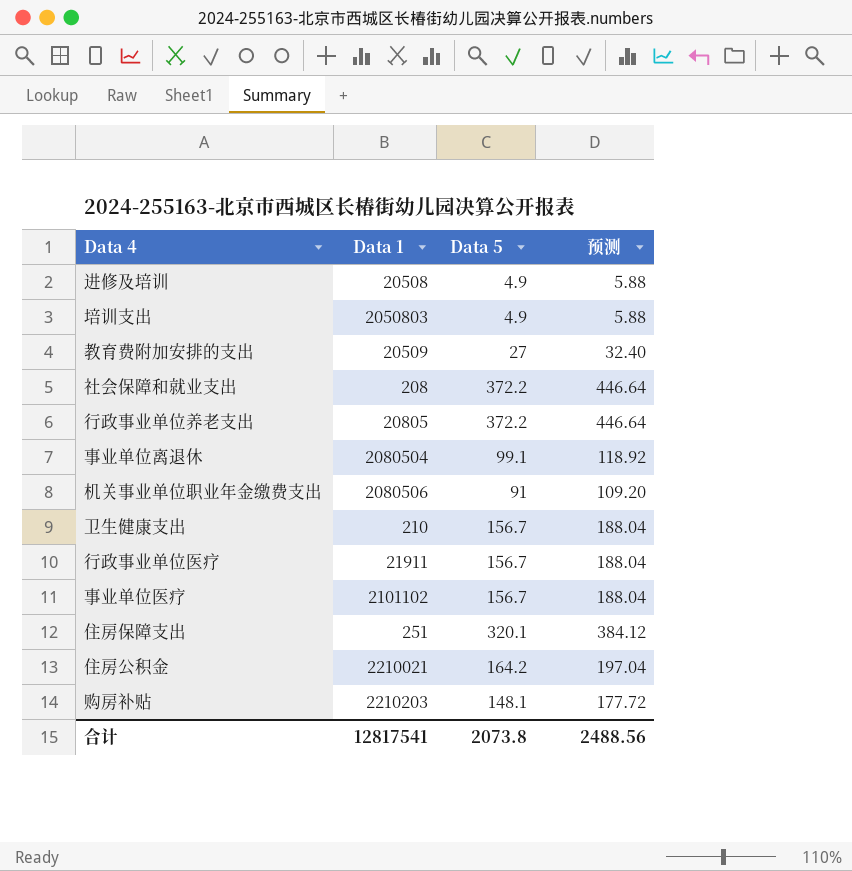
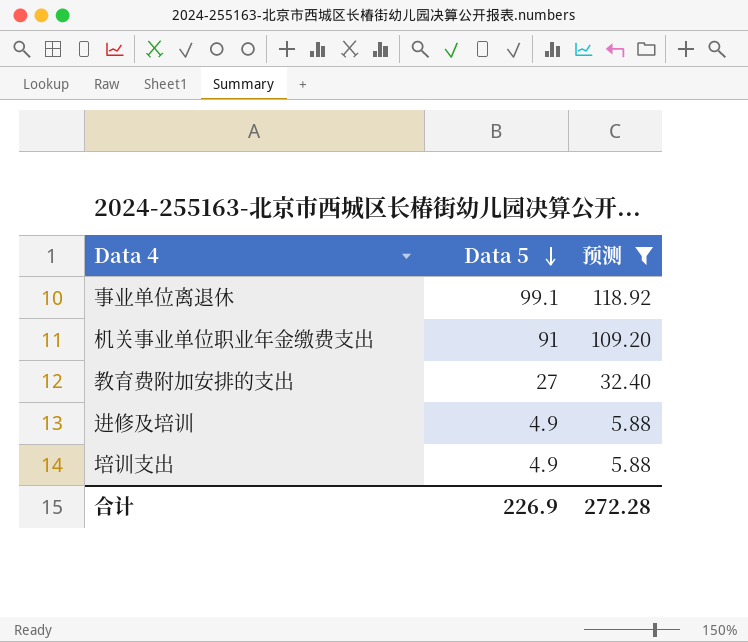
filter: none -> 预测 <= 118.92
row order: none -> Data 5 descending
column Data 1 | position: 2 -> none
合计 | Data 5: 2073.8 -> 226.9
合计 | 预测: 2488.56 -> 272.28

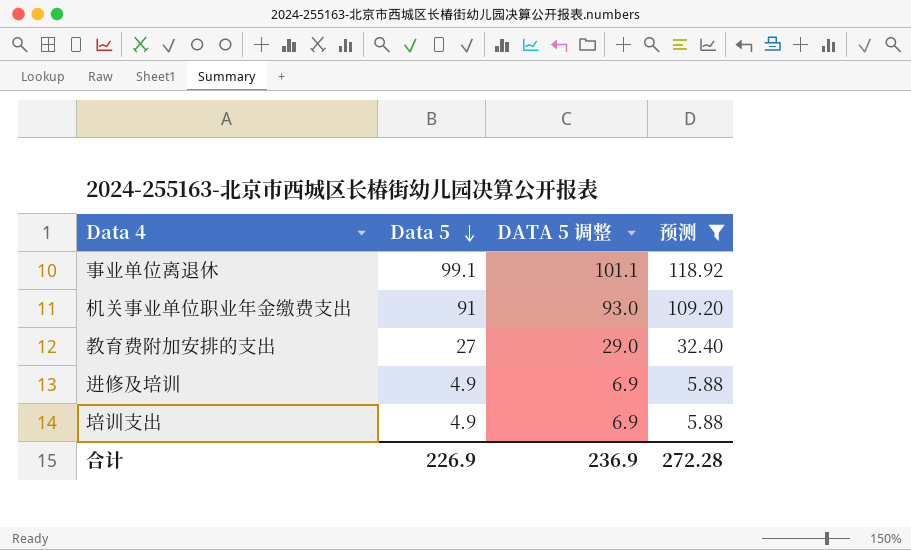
column DATA 5 调整 | formula: none -> [Data 5] + 2

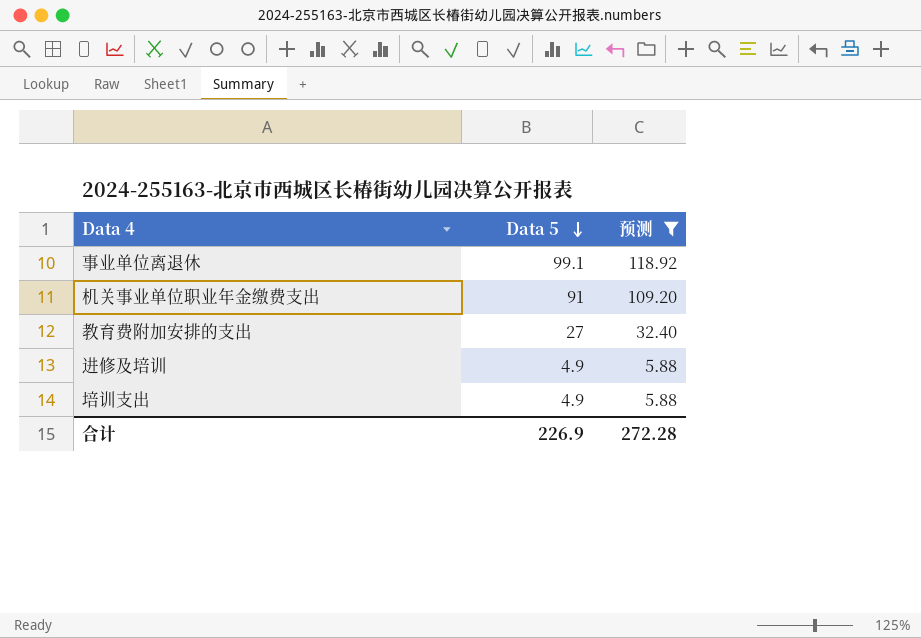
column DATA 5 调整 | formula: [Data 5] + 2 -> none

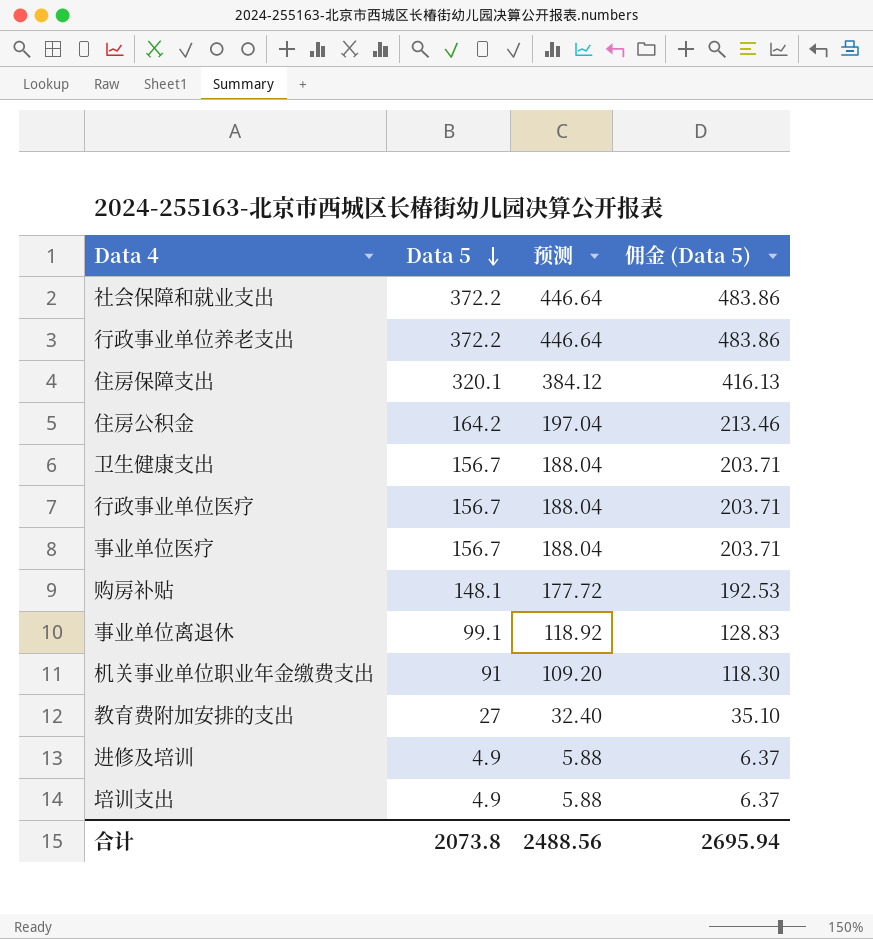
filter: 预测 <= 118.92 -> none
column 佣金 (Data 5) | formula: none -> [Data 5] * 1.3
合计 | Data 5: 226.9 -> 2073.8
合计 | 预测: 272.28 -> 2488.56

